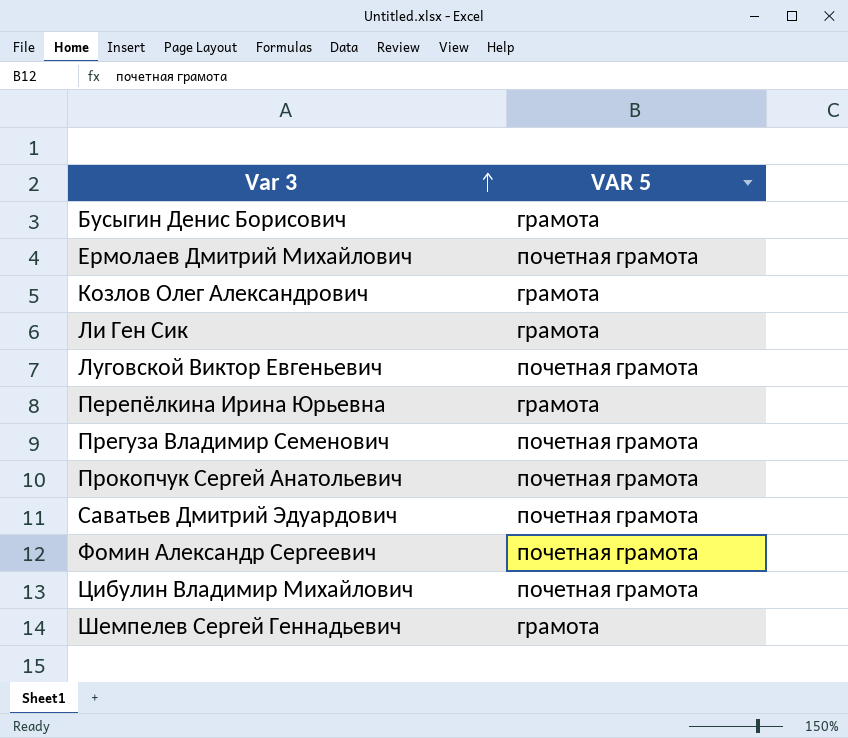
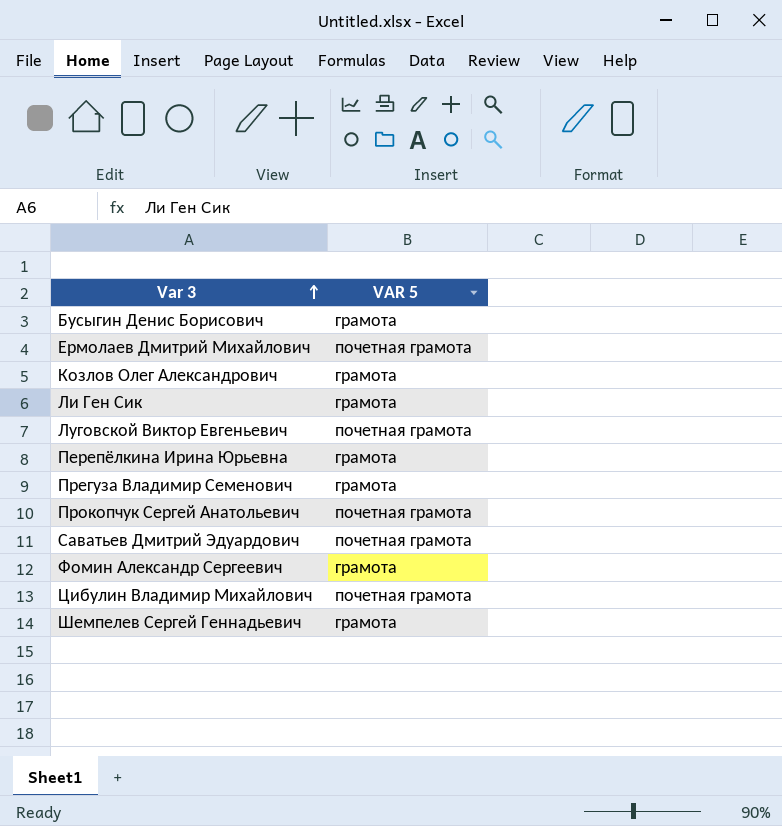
Прегуза Владимир Семенович | VAR 5: почетная грамота -> грамота
Фомин Александр Сергеевич | VAR 5: почетная грамота -> грамота

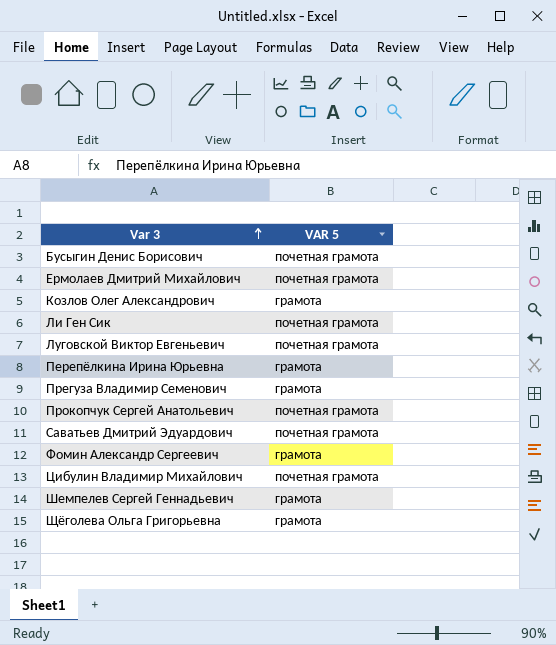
Бусыгин Денис Борисович | VAR 5: грамота -> почетная грамота
Ли Ген Сик | VAR 5: грамота -> почетная грамота
row Щёголева Ольга Григорьевна: none -> грамота

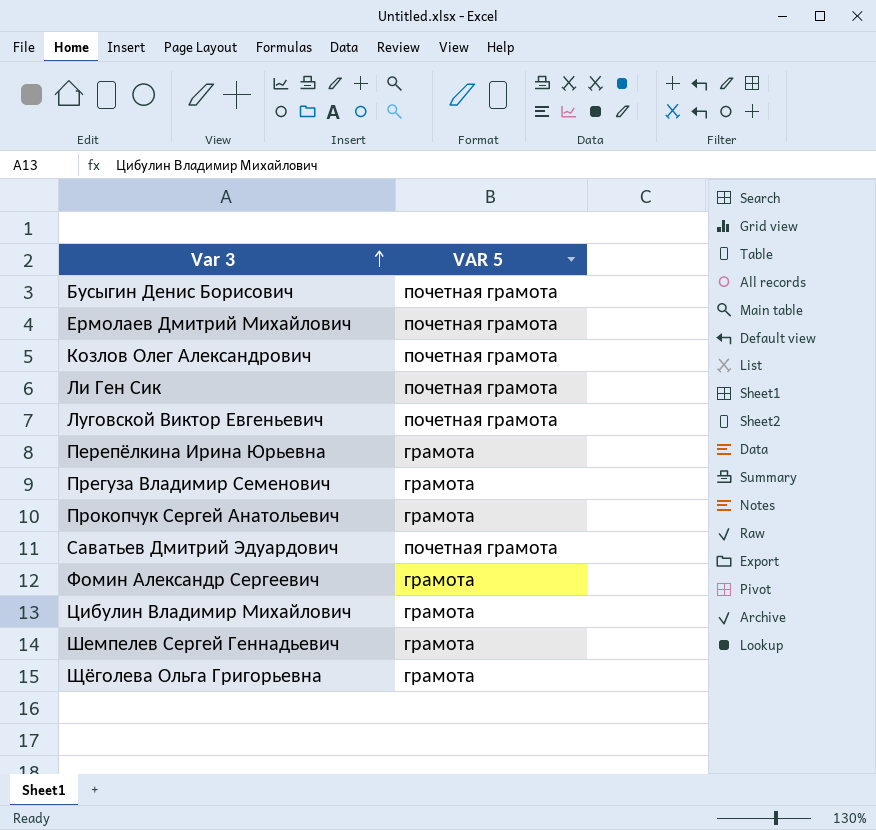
Козлов Олег Александрович | VAR 5: грамота -> почетная грамота
Прокопчук Сергей Анатольевич | VAR 5: почетная грамота -> грамота
Цибулин Владимир Михайлович | VAR 5: почетная грамота -> грамота

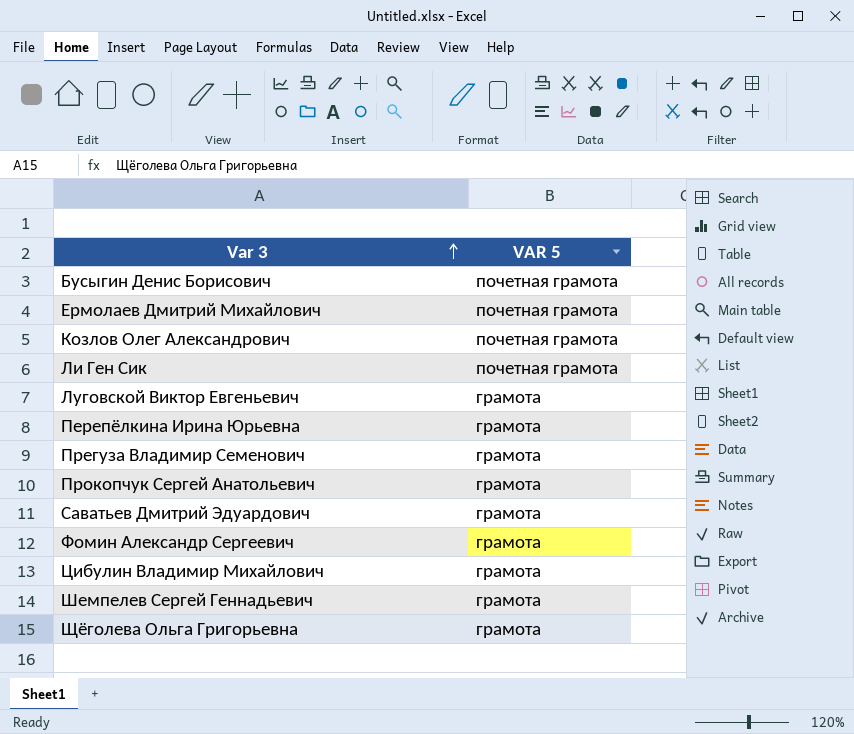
Луговской Виктор Евгеньевич | VAR 5: почетная грамота -> грамота
Саватьев Дмитрий Эдуардович | VAR 5: почетная грамота -> грамота

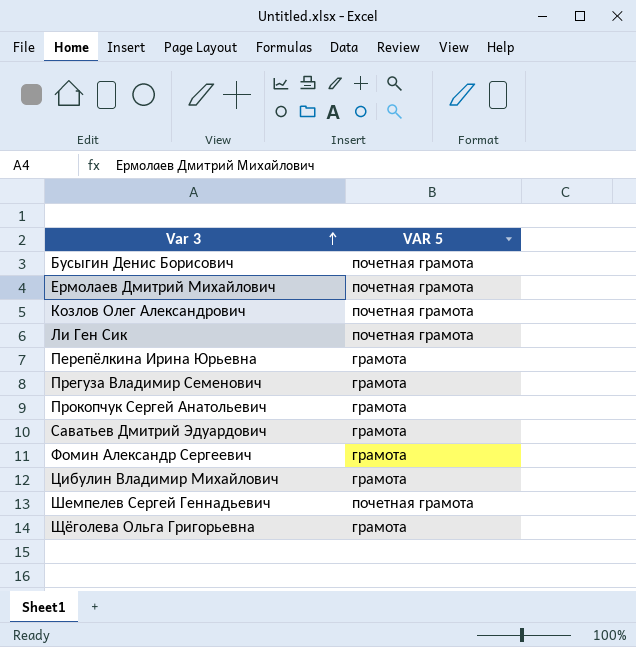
row Луговской Виктор Евгеньевич: грамота -> none
Шемпелев Сергей Геннадьевич | VAR 5: грамота -> почетная грамота

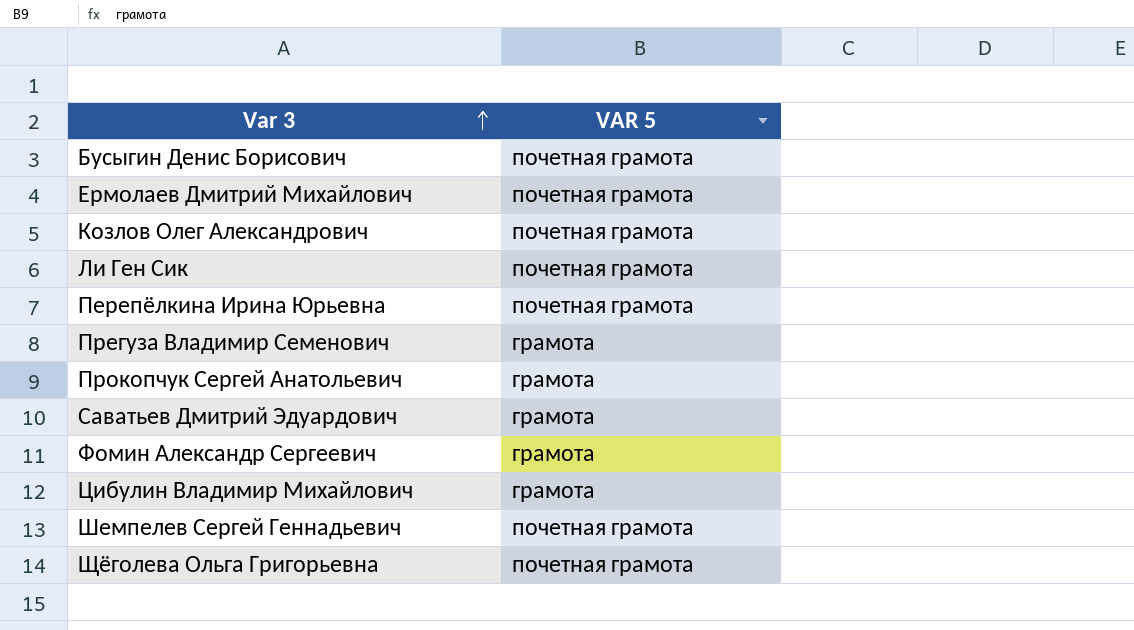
Перепёлкина Ирина Юрьевна | VAR 5: грамота -> почетная грамота
Щёголева Ольга Григорьевна | VAR 5: грамота -> почетная грамота

